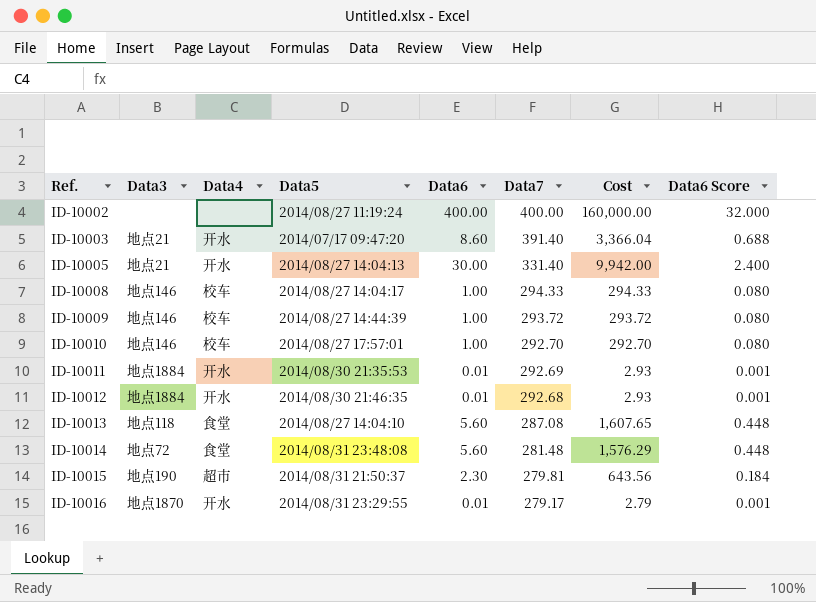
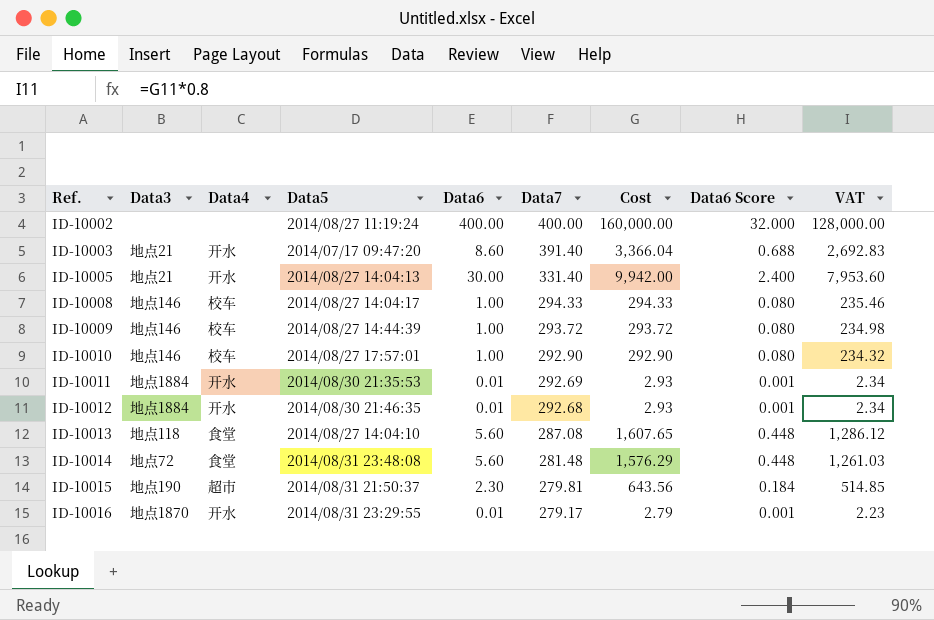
column VAT | formula: none -> [Cost] * 0.8
ID-10010 | Data7: 292.70 -> 292.90
ID-10010 | Cost: 292.70 -> 292.90

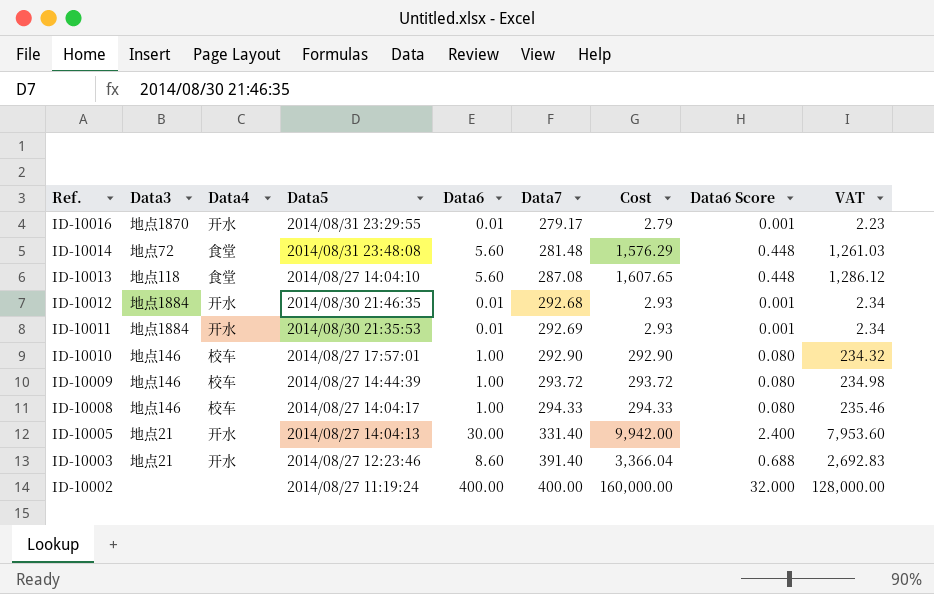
row order: Ref. ascending -> Ref. descending
row ID-10015: 地点190 | 超市 | 2014/08/31 21:50:37 | 2.30 | 279.81 | 643.56 | 0.184 | 514.85 -> none
ID-10003 | Data5: 2014/07/17 09:47:20 -> 2014/08/27 12:23:46

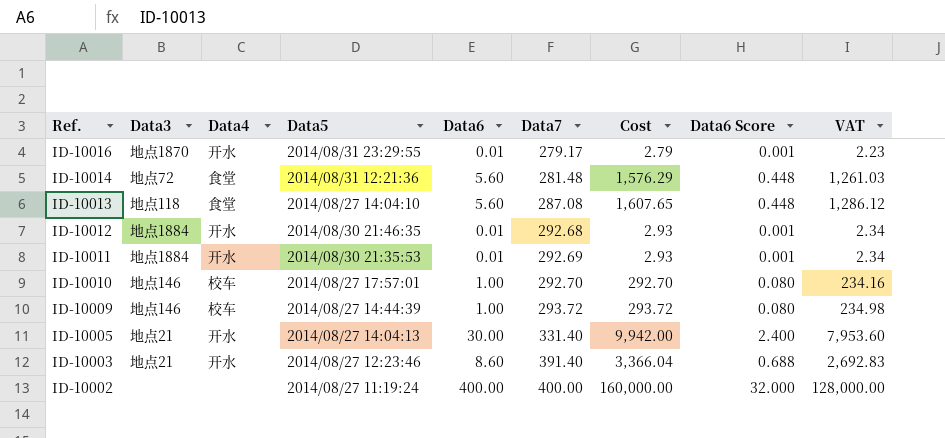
row ID-10008: 地点146 | 校车 | 2014/08/27 14:04:17 | 1.00 | 294.33 | 294.33 | 0.080 | 235.46 -> none
ID-10014 | Data5: 2014/08/31 23:48:08 -> 2014/08/31 12:21:36
ID-10010 | Data7: 292.90 -> 292.70
ID-10010 | Cost: 292.90 -> 292.70
ID-10010 | VAT: 234.32 -> 234.16

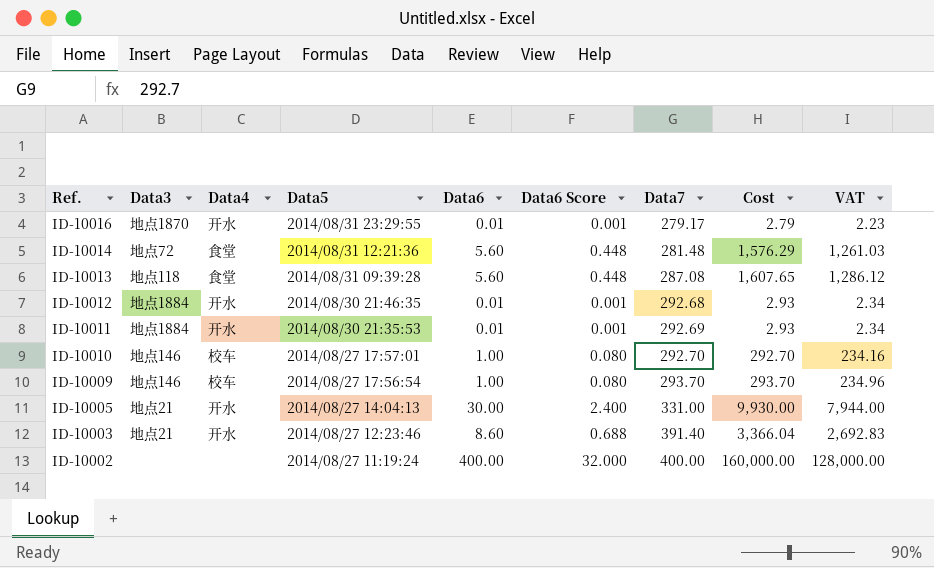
column Data6 Score | position: 8 -> 6
ID-10013 | Data5: 2014/08/27 14:04:10 -> 2014/08/31 09:39:28
ID-10009 | Data5: 2014/08/27 14:44:39 -> 2014/08/27 17:56:54
ID-10009 | Data7: 293.72 -> 293.70
ID-10009 | Cost: 293.72 -> 293.70
ID-10009 | VAT: 234.98 -> 234.96
ID-10005 | Data7: 331.40 -> 331.00
ID-10005 | Cost: 9,942.00 -> 9,930.00
ID-10005 | VAT: 7,953.60 -> 7,944.00

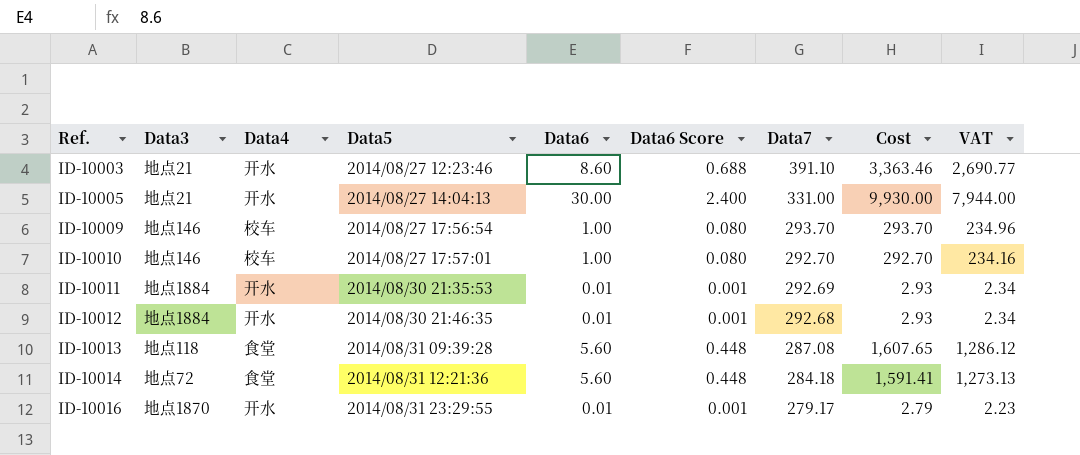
row order: Ref. descending -> Ref. ascending
row ID-10002: none | none | 2014/08/27 11:19:24 | 400.00 | 32.000 | 400.00 | 160,000.00 | 128,000.00 -> none
ID-10003 | Data7: 391.40 -> 391.10
ID-10003 | Cost: 3,366.04 -> 3,363.46
ID-10003 | VAT: 2,692.83 -> 2,690.77
ID-10014 | Data7: 281.48 -> 284.18
ID-10014 | Cost: 1,576.29 -> 1,591.41
ID-10014 | VAT: 1,261.03 -> 1,273.13

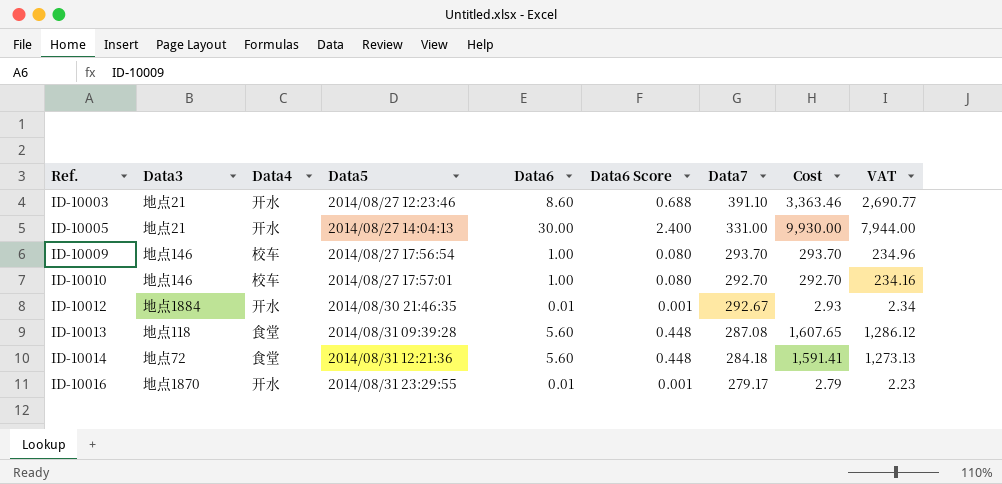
row ID-10011: 地点1884 | 开水 | 2014/08/30 21:35:53 | 0.01 | 0.001 | 292.69 | 2.93 | 2.34 -> none
ID-10012 | Data7: 292.68 -> 292.67

